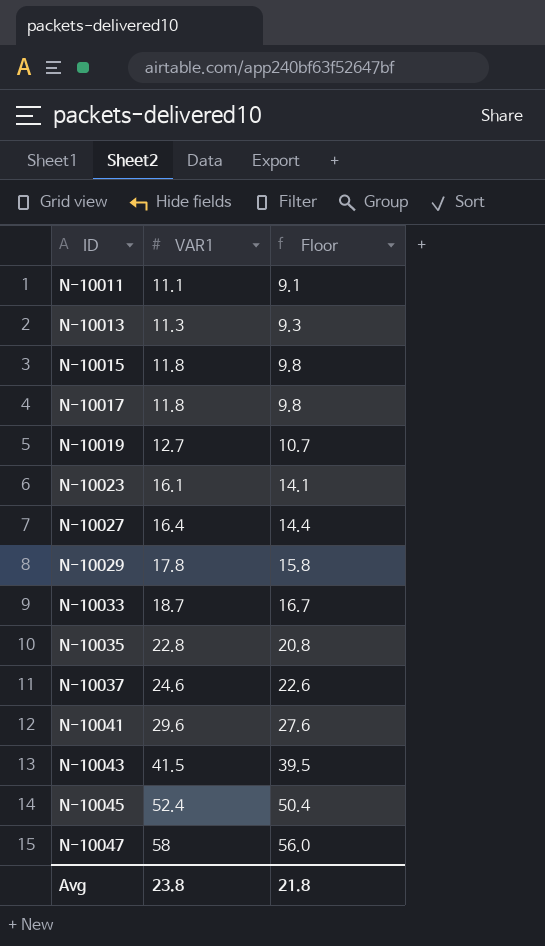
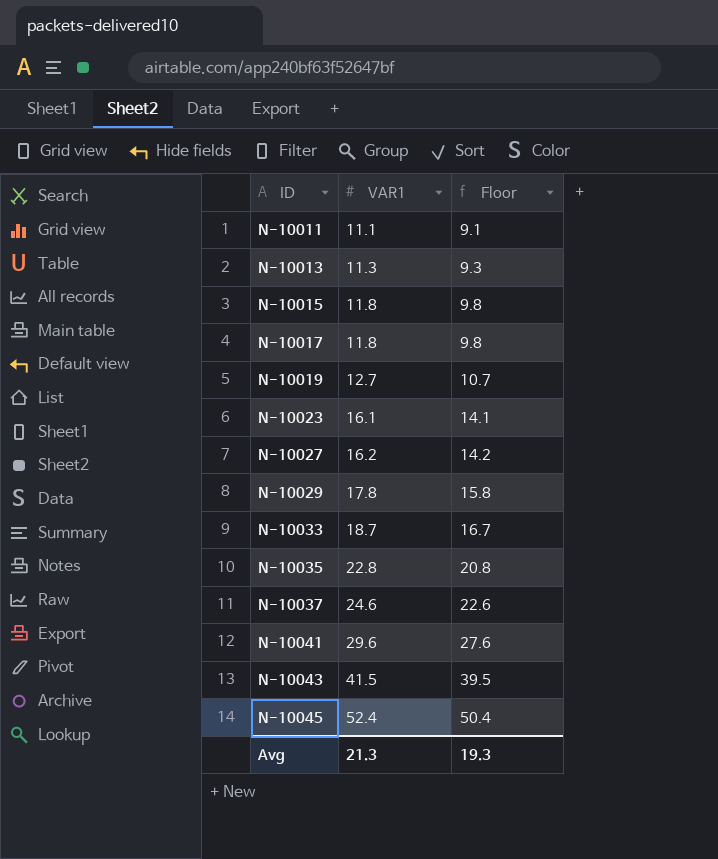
row N-10047: 58 | 56.0 -> none
N-10027 | VAR1: 16.4 -> 16.2
N-10027 | Floor: 14.4 -> 14.2
Avg | VAR1: 23.8 -> 21.3
Avg | Floor: 21.8 -> 19.3

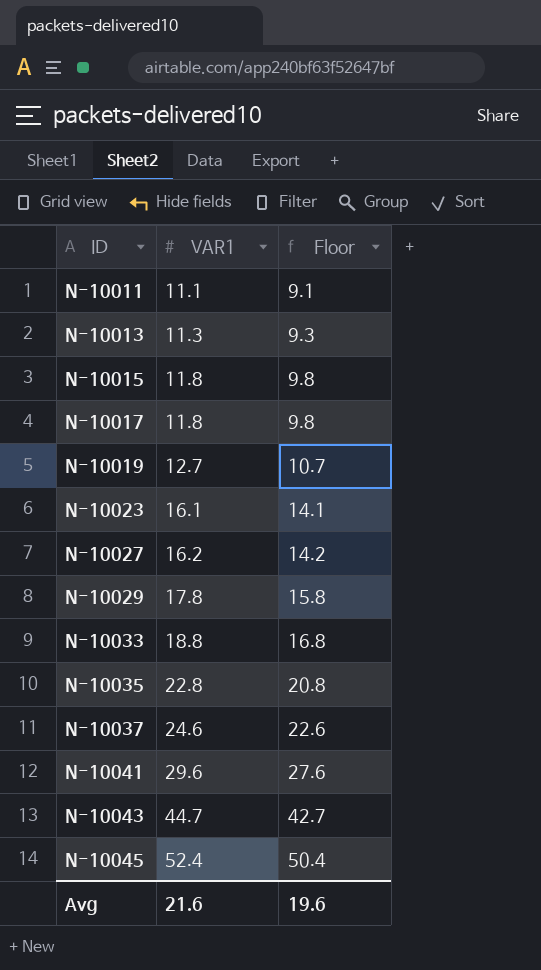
N-10033 | VAR1: 18.7 -> 18.8
N-10033 | Floor: 16.7 -> 16.8
N-10043 | VAR1: 41.5 -> 44.7
N-10043 | Floor: 39.5 -> 42.7
Avg | VAR1: 21.3 -> 21.6
Avg | Floor: 19.3 -> 19.6

